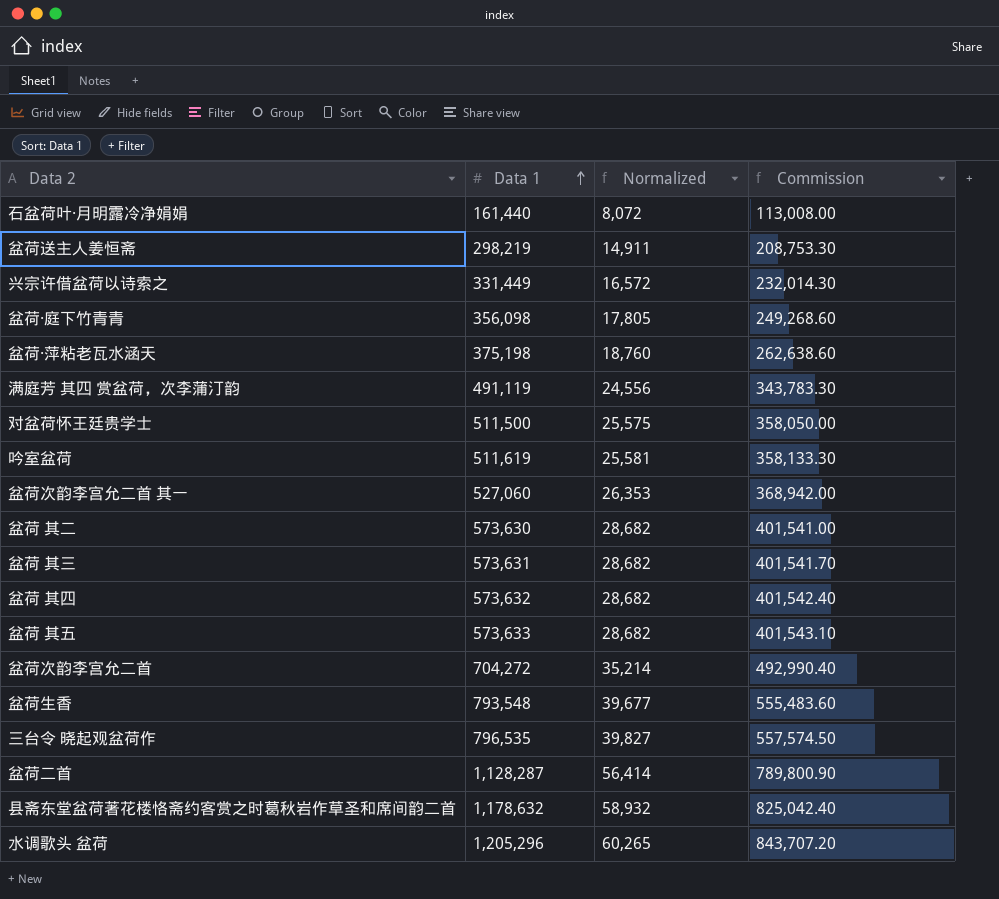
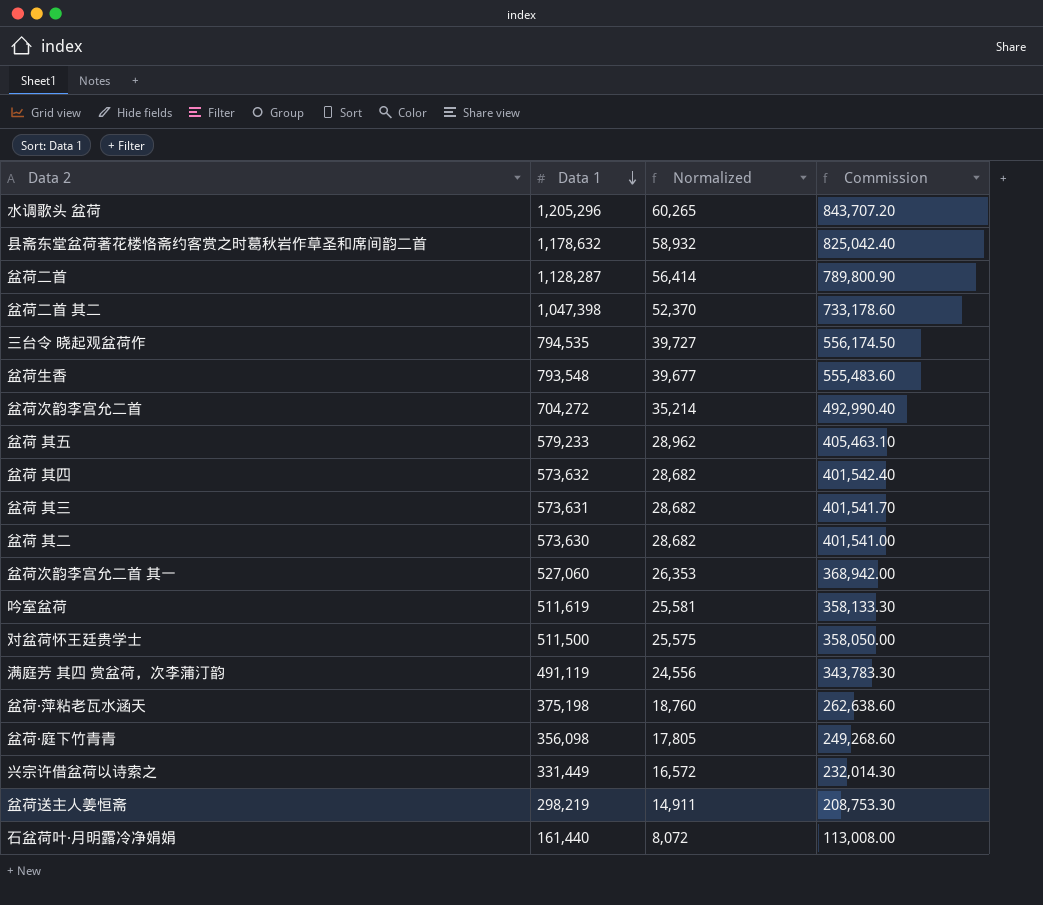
row order: Data 1 ascending -> Data 1 descending
row 盆荷二首 其二: none -> 1,047,398 | 52,370 | 733,178.60
三台令 晓起观盆荷作 | Data 1: 796,535 -> 794,535
三台令 晓起观盆荷作 | Normalized: 39,827 -> 39,727
三台令 晓起观盆荷作 | Commission: 557,574.50 -> 556,174.50
盆荷 其五 | Data 1: 573,633 -> 579,233
盆荷 其五 | Normalized: 28,682 -> 28,962
盆荷 其五 | Commission: 401,543.10 -> 405,463.10

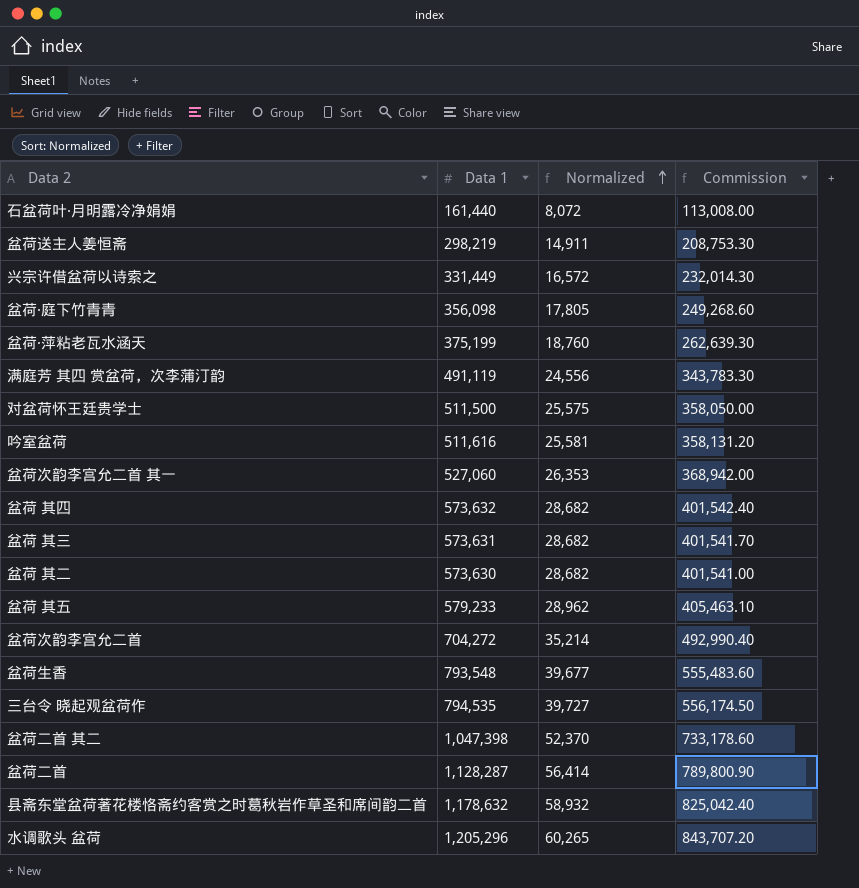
row order: Data 1 descending -> Normalized ascending
盆荷·萍粘老瓦水涵天 | Data 1: 375,198 -> 375,199
盆荷·萍粘老瓦水涵天 | Commission: 262,638.60 -> 262,639.30
吟室盆荷 | Data 1: 511,619 -> 511,616
吟室盆荷 | Commission: 358,133.30 -> 358,131.20

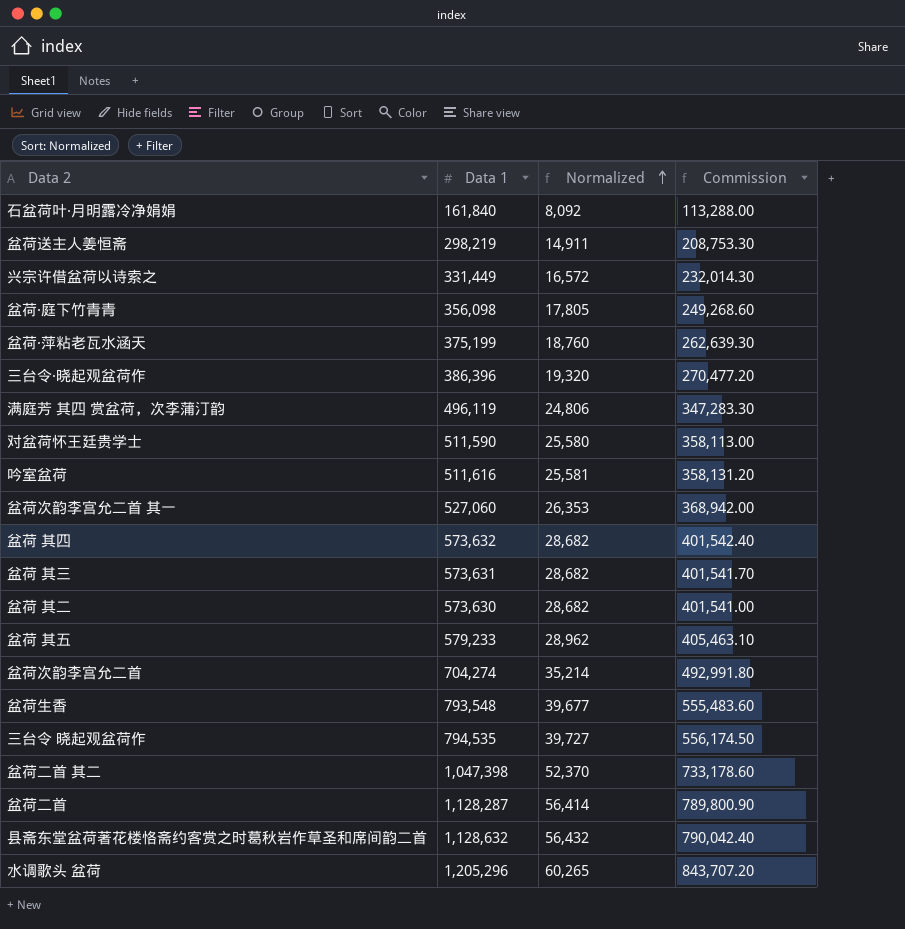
石盆荷叶·月明露冷净娟娟 | Data 1: 161,440 -> 161,840
石盆荷叶·月明露冷净娟娟 | Normalized: 8,072 -> 8,092
石盆荷叶·月明露冷净娟娟 | Commission: 113,008.00 -> 113,288.00
row 三台令·晓起观盆荷作: none -> 386,396 | 19,320 | 270,477.20
满庭芳 其四 赏盆荷，次李蒲汀韵 | Data 1: 491,119 -> 496,119
满庭芳 其四 赏盆荷，次李蒲汀韵 | Normalized: 24,556 -> 24,806
满庭芳 其四 赏盆荷，次李蒲汀韵 | Commission: 343,783.30 -> 347,283.30
对盆荷怀王廷贵学士 | Data 1: 511,500 -> 511,590
对盆荷怀王廷贵学士 | Normalized: 25,575 -> 25,580
对盆荷怀王廷贵学士 | Commission: 358,050.00 -> 358,113.00
盆荷次韵李宫允二首 | Data 1: 704,272 -> 704,274
盆荷次韵李宫允二首 | Commission: 492,990.40 -> 492,991.80
县斋东堂盆荷著花楼恪斋约客赏之时葛秋岩作草圣和席间韵二首 | Data 1: 1,178,632 -> 1,128,632
县斋东堂盆荷著花楼恪斋约客赏之时葛秋岩作草圣和席间韵二首 | Normalized: 58,932 -> 56,432
县斋东堂盆荷著花楼恪斋约客赏之时葛秋岩作草圣和席间韵二首 | Commission: 825,042.40 -> 790,042.40

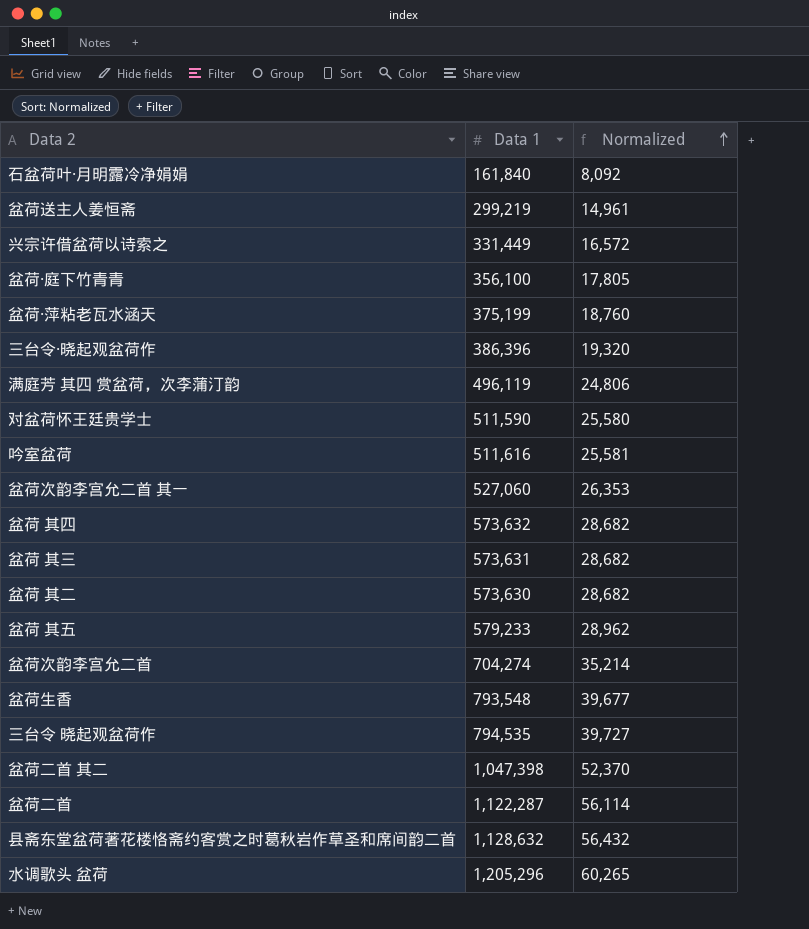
column Commission | formula: [Data 1] * 0.7 -> none
盆荷送主人姜恒斋 | Data 1: 298,219 -> 299,219
盆荷送主人姜恒斋 | Normalized: 14,911 -> 14,961
盆荷·庭下竹青青 | Data 1: 356,098 -> 356,100
盆荷二首 | Data 1: 1,128,287 -> 1,122,287
盆荷二首 | Normalized: 56,414 -> 56,114

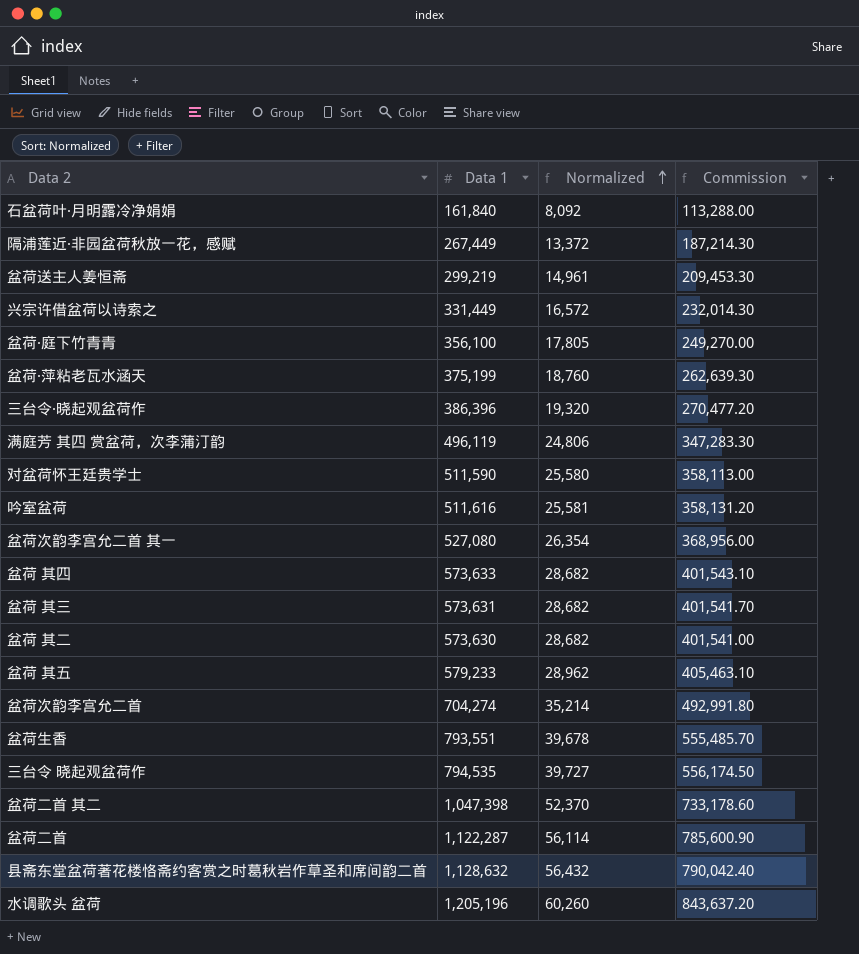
column Commission | formula: none -> [Data 1] * 0.7
row 隔浦莲近·非园盆荷秋放一花，感赋: none -> 267,449 | 13,372 | 187,214.30
盆荷次韵李宫允二首 其一 | Data 1: 527,060 -> 527,080
盆荷次韵李宫允二首 其一 | Normalized: 26,353 -> 26,354
盆荷 其四 | Data 1: 573,632 -> 573,633
盆荷生香 | Data 1: 793,548 -> 793,551
盆荷生香 | Normalized: 39,677 -> 39,678
水调歌头 盆荷 | Data 1: 1,205,296 -> 1,205,196
水调歌头 盆荷 | Normalized: 60,265 -> 60,260

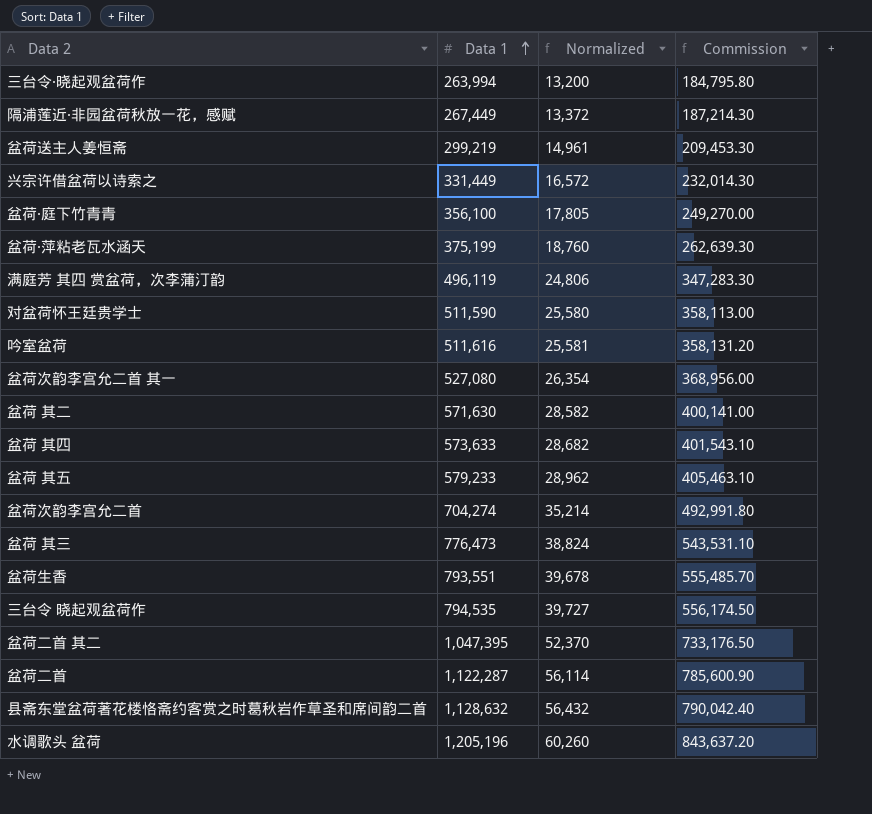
row order: Normalized ascending -> Data 1 ascending
row 石盆荷叶·月明露冷净娟娟: 161,840 | 8,092 | 113,288.00 -> none
三台令·晓起观盆荷作 | Data 1: 386,396 -> 263,994
三台令·晓起观盆荷作 | Normalized: 19,320 -> 13,200
三台令·晓起观盆荷作 | Commission: 270,477.20 -> 184,795.80
盆荷 其二 | Data 1: 573,630 -> 571,630
盆荷 其二 | Normalized: 28,682 -> 28,582
盆荷 其二 | Commission: 401,541.00 -> 400,141.00
盆荷 其三 | Data 1: 573,631 -> 776,473
盆荷 其三 | Normalized: 28,682 -> 38,824
盆荷 其三 | Commission: 401,541.70 -> 543,531.10
盆荷二首 其二 | Data 1: 1,047,398 -> 1,047,395
盆荷二首 其二 | Commission: 733,178.60 -> 733,176.50

